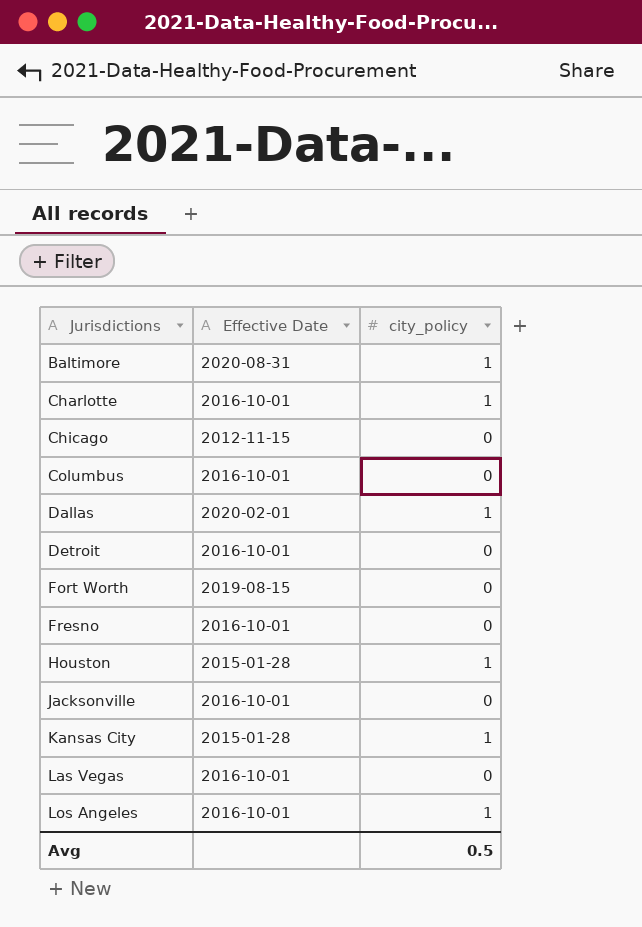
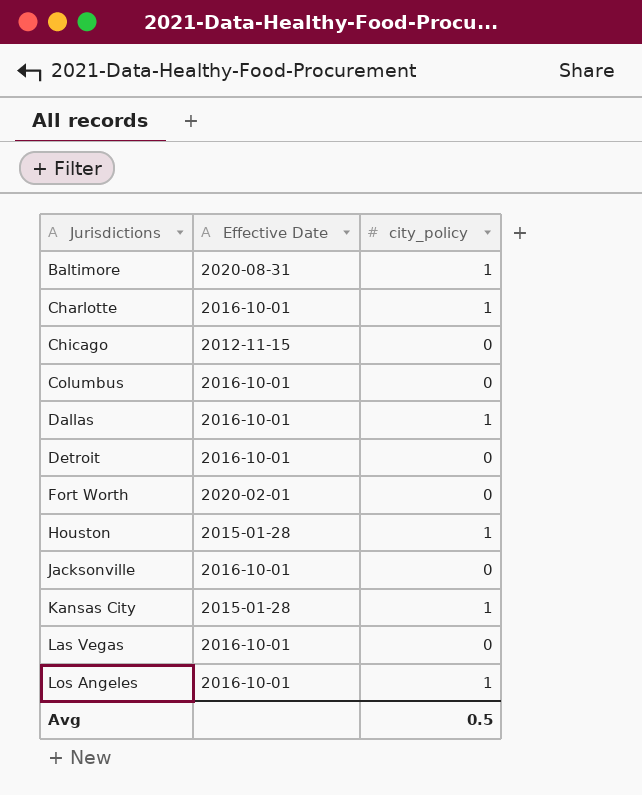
row Fresno: 2016-10-01 | 0 -> none
Dallas | Effective Date: 2020-02-01 -> 2016-10-01
Fort Worth | Effective Date: 2019-08-15 -> 2020-02-01

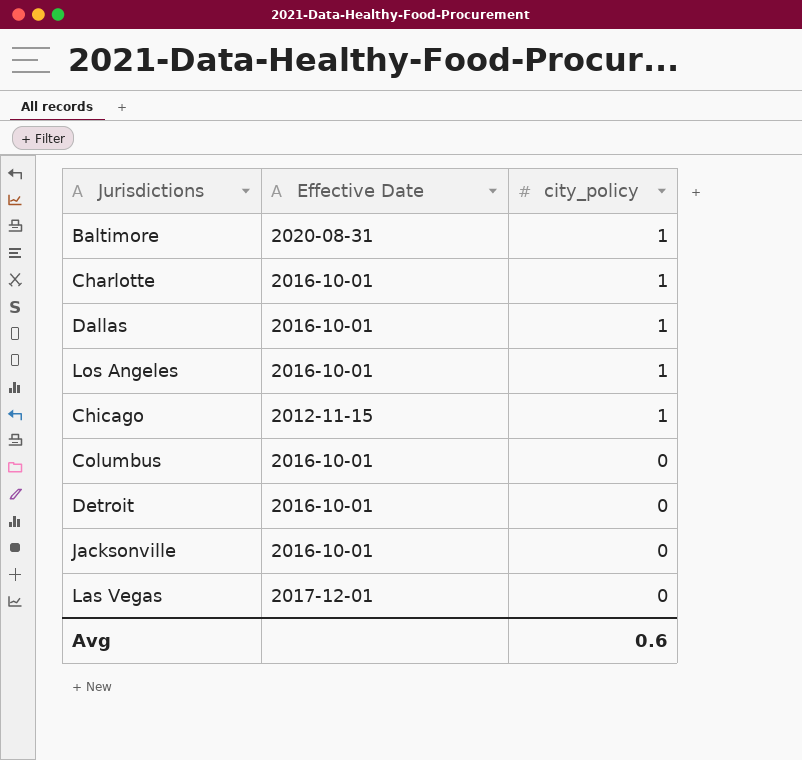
row order: Jurisdictions ascending -> city_policy descending
row Fort Worth: 2020-02-01 | 0 -> none
row Houston: 2015-01-28 | 1 -> none
row Kansas City: 2015-01-28 | 1 -> none
Chicago | city_policy: 0 -> 1
Las Vegas | Effective Date: 2016-10-01 -> 2017-12-01
Avg | city_policy: 0.5 -> 0.6

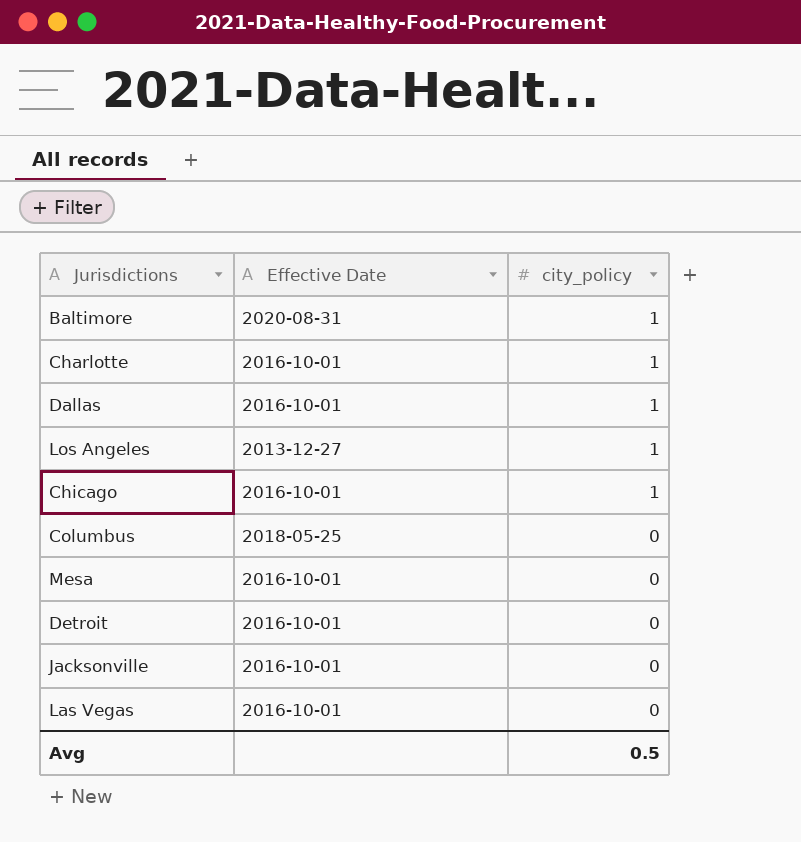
Los Angeles | Effective Date: 2016-10-01 -> 2013-12-27
Chicago | Effective Date: 2012-11-15 -> 2016-10-01
Columbus | Effective Date: 2016-10-01 -> 2018-05-25
row Mesa: none -> 2016-10-01 | 0
Las Vegas | Effective Date: 2017-12-01 -> 2016-10-01
Avg | city_policy: 0.6 -> 0.5

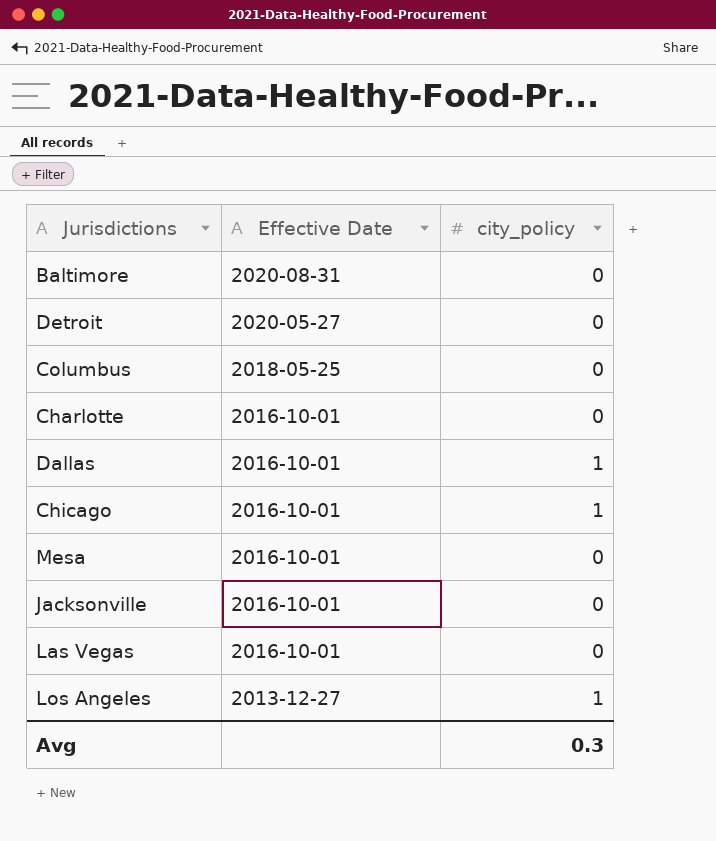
row order: city_policy descending -> Effective Date descending
Baltimore | city_policy: 1 -> 0
Detroit | Effective Date: 2016-10-01 -> 2020-05-27
Charlotte | city_policy: 1 -> 0
Avg | city_policy: 0.5 -> 0.3

